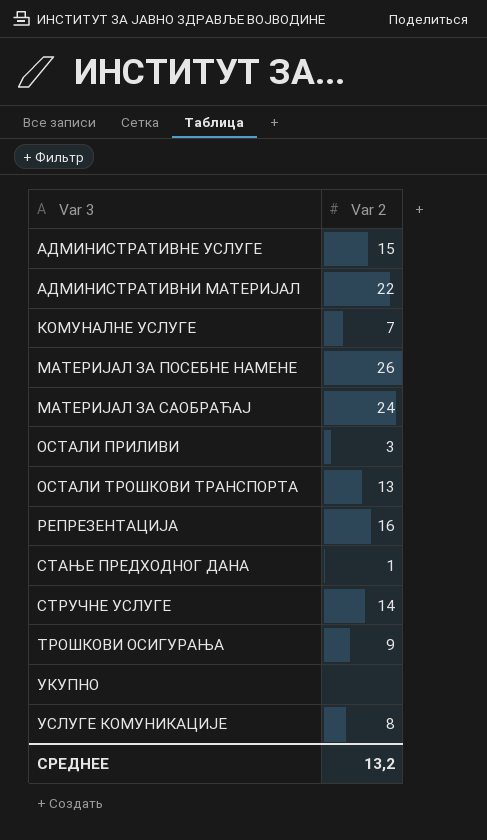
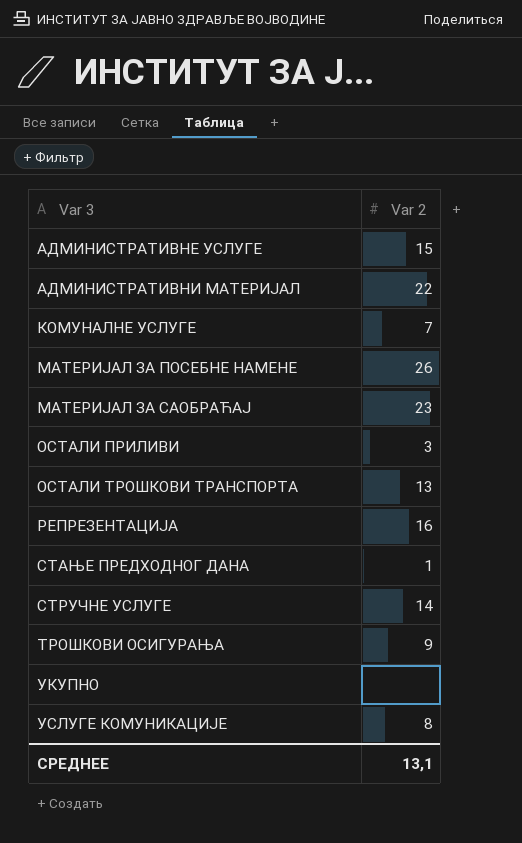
МАТЕРИЈАЛ ЗА САОБРАЋАЈ | Var 2: 24 -> 23
СРЕДНЕЕ | Var 2: 13,2 -> 13,1

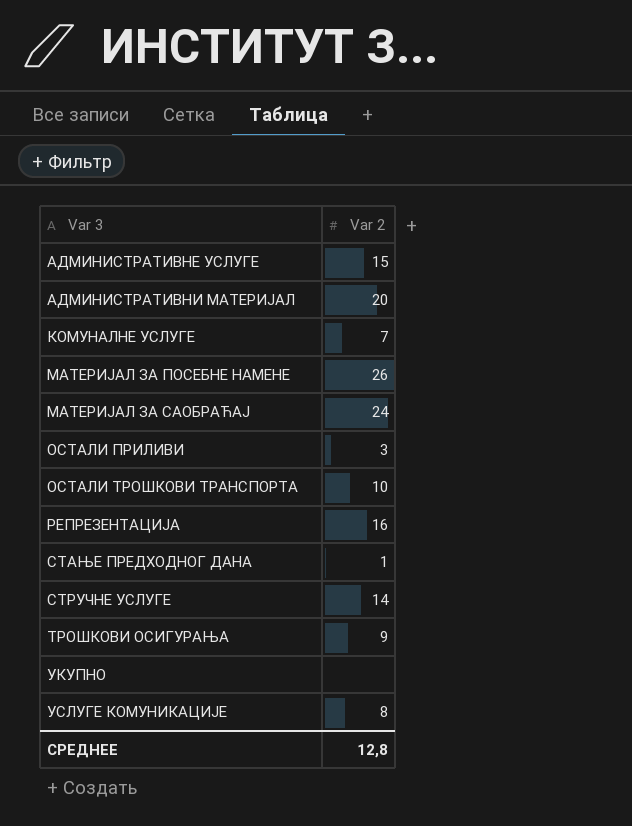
АДМИНИСТРАТИВНИ МАТЕРИЈАЛ | Var 2: 22 -> 20
МАТЕРИЈАЛ ЗА САОБРАЋАЈ | Var 2: 23 -> 24
ОСТАЛИ ТРОШКОВИ ТРАНСПОРТА | Var 2: 13 -> 10
СРЕДНЕЕ | Var 2: 13,1 -> 12,8

